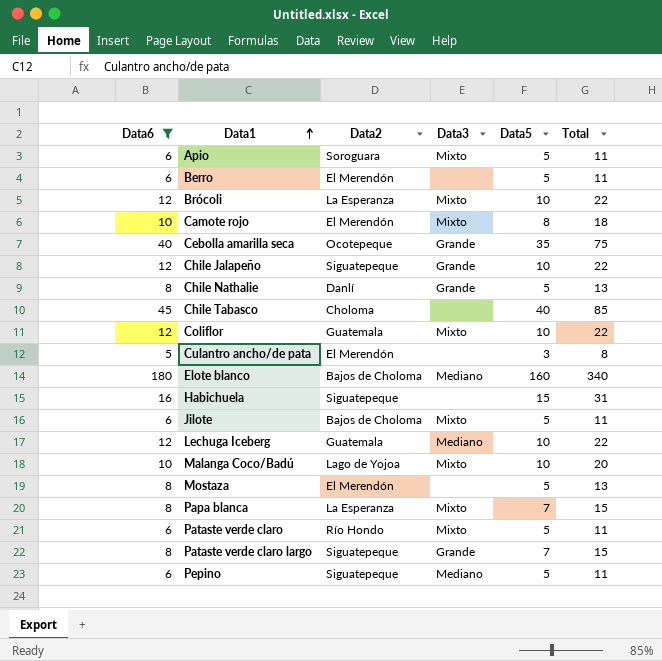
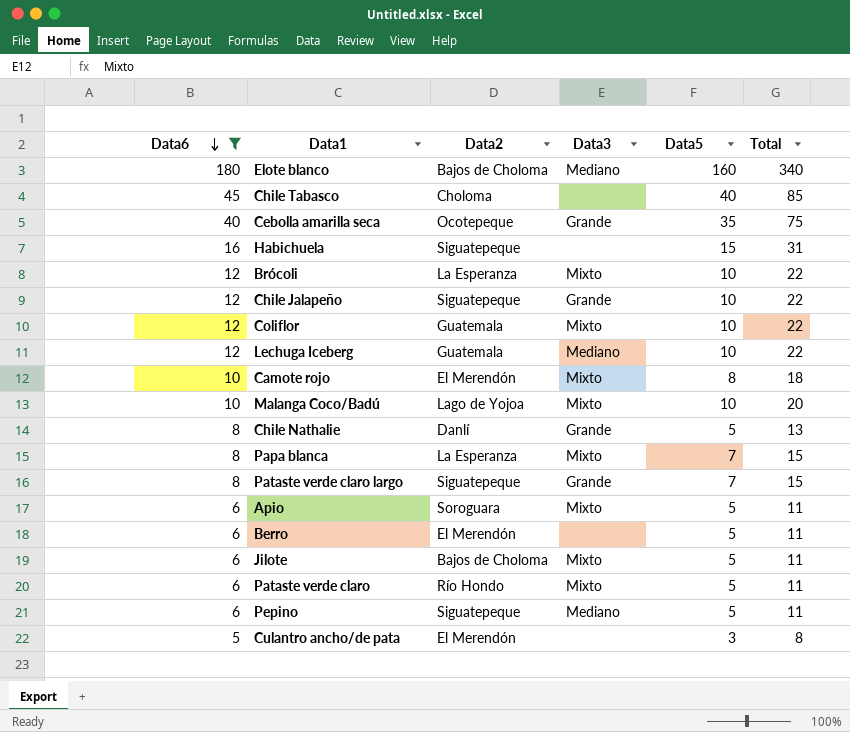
row order: Data1 ascending -> Data6 descending
row Mostaza: 8 | El Merendón | none | 5 | 13 -> none

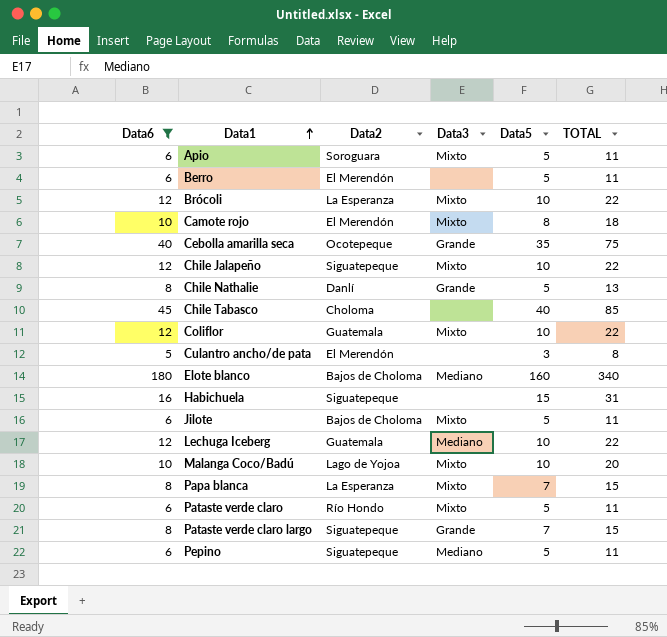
row order: Data6 descending -> Data1 ascending
column name: Total -> TOTAL
Chile Jalapeño | Data3: Grande -> Mixto

